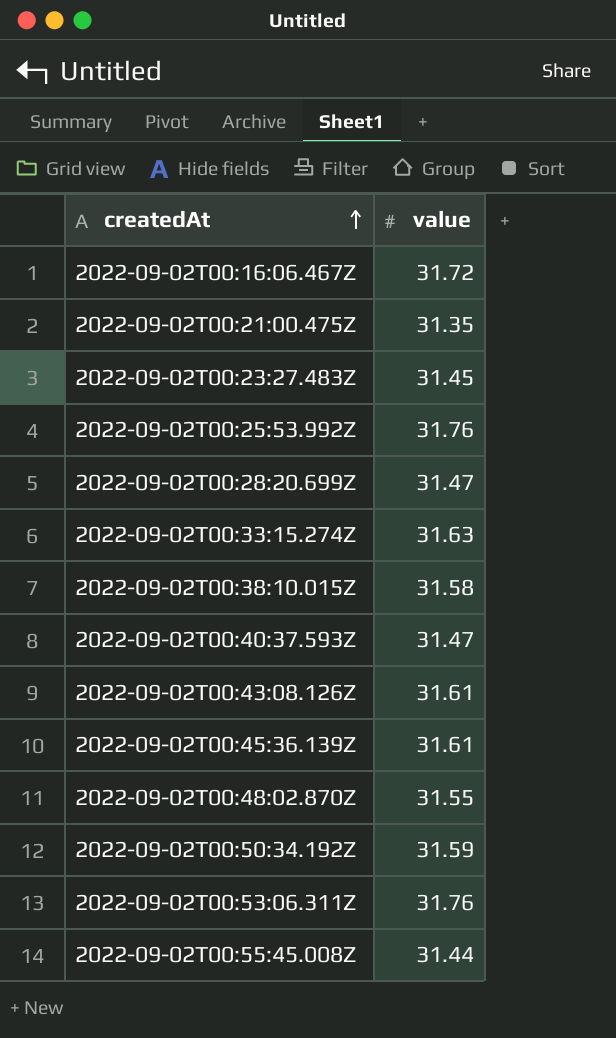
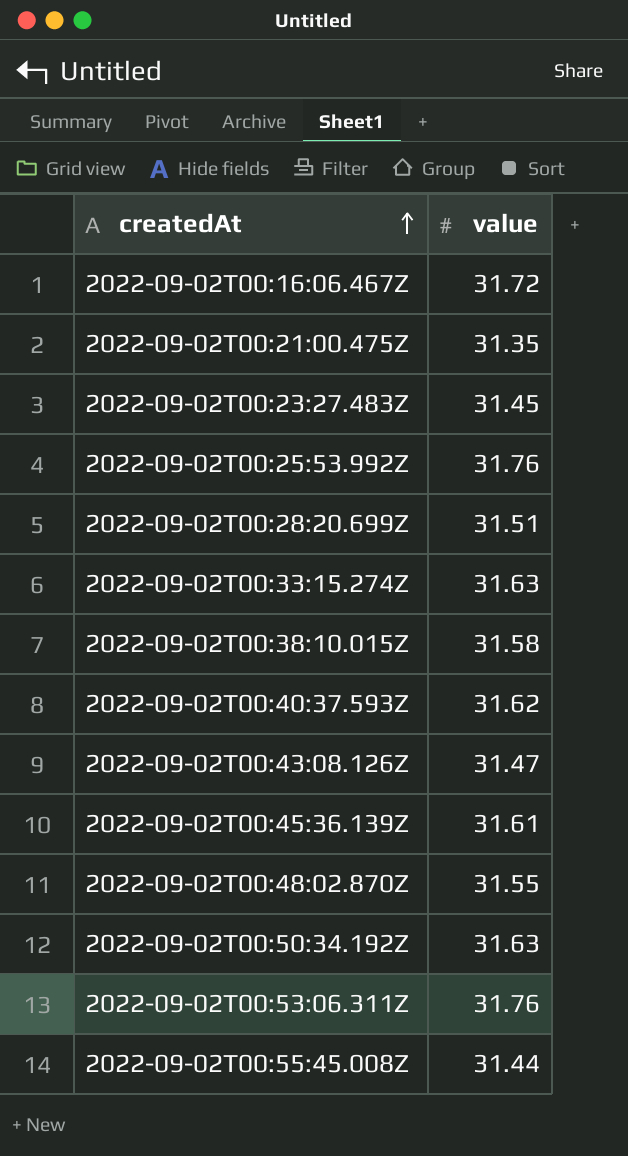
2022-09-02T00:28:20.699Z | value: 31.47 -> 31.51
2022-09-02T00:40:37.593Z | value: 31.47 -> 31.62
2022-09-02T00:43:08.126Z | value: 31.61 -> 31.47
2022-09-02T00:50:34.192Z | value: 31.59 -> 31.63

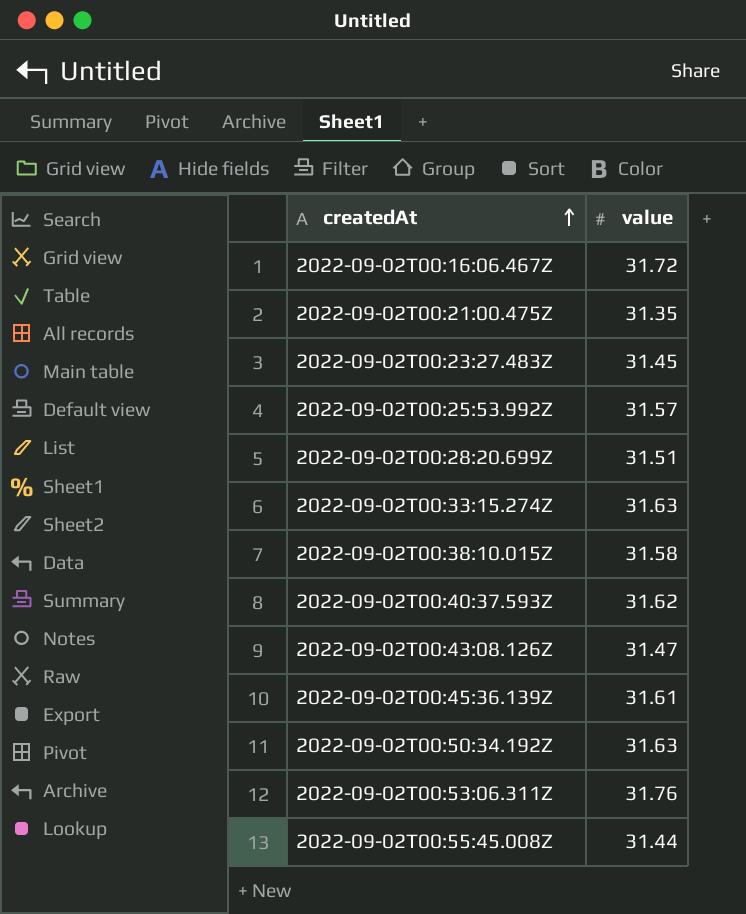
row 2022-09-02T00:48:02.870Z: 31.55 -> none
2022-09-02T00:25:53.992Z | value: 31.76 -> 31.57

